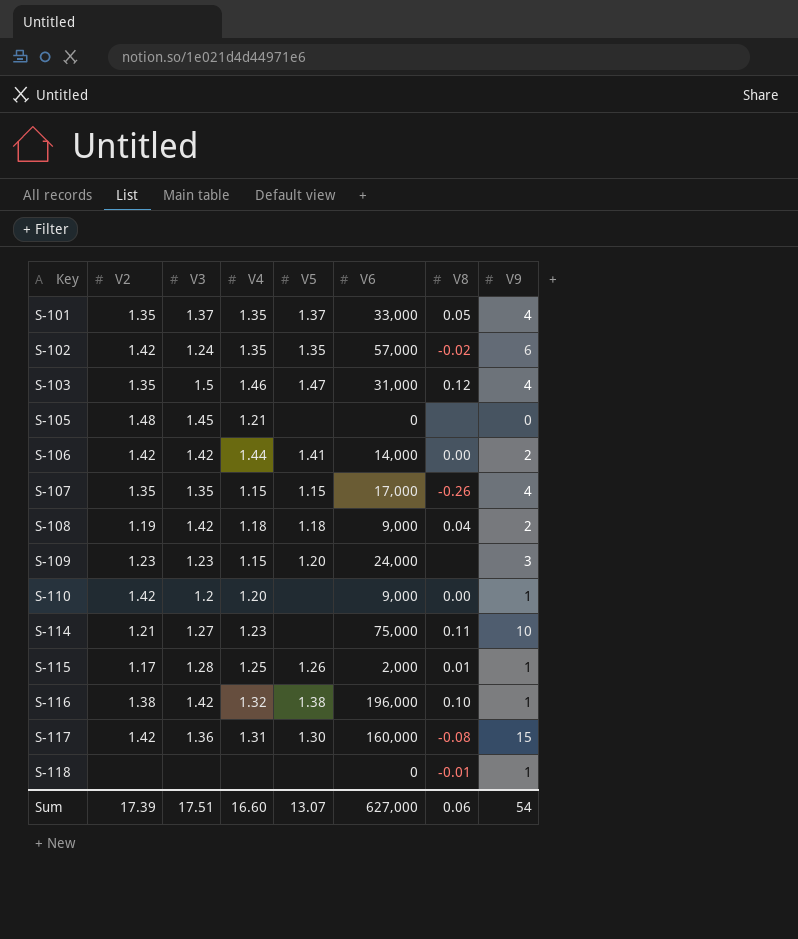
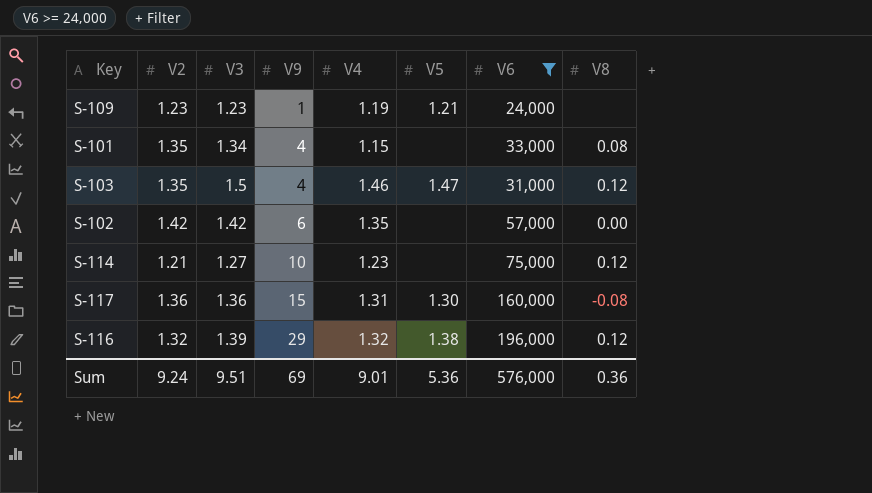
filter: none -> V6 >= 24,000
row order: Key ascending -> V9 ascending
column V9 | position: 8 -> 4
S-109 | V9: 3 -> 1
S-109 | V4: 1.15 -> 1.19
S-109 | V5: 1.20 -> 1.21
S-101 | V3: 1.37 -> 1.34
S-101 | V4: 1.35 -> 1.15
S-101 | V5: 1.37 -> none
S-101 | V8: 0.05 -> 0.08
S-102 | V3: 1.24 -> 1.42
S-102 | V5: 1.35 -> none
S-102 | V8: -0.02 -> 0.00
S-114 | V8: 0.11 -> 0.12
S-117 | V2: 1.42 -> 1.36
S-116 | V2: 1.38 -> 1.32
S-116 | V3: 1.42 -> 1.39
S-116 | V9: 1 -> 29
S-116 | V8: 0.10 -> 0.12
Sum | V2: 17.39 -> 9.24
Sum | V3: 17.51 -> 9.51
Sum | V9: 54 -> 69
Sum | V4: 16.60 -> 9.01
Sum | V5: 13.07 -> 5.36
Sum | V6: 627,000 -> 576,000
Sum | V8: 0.06 -> 0.36

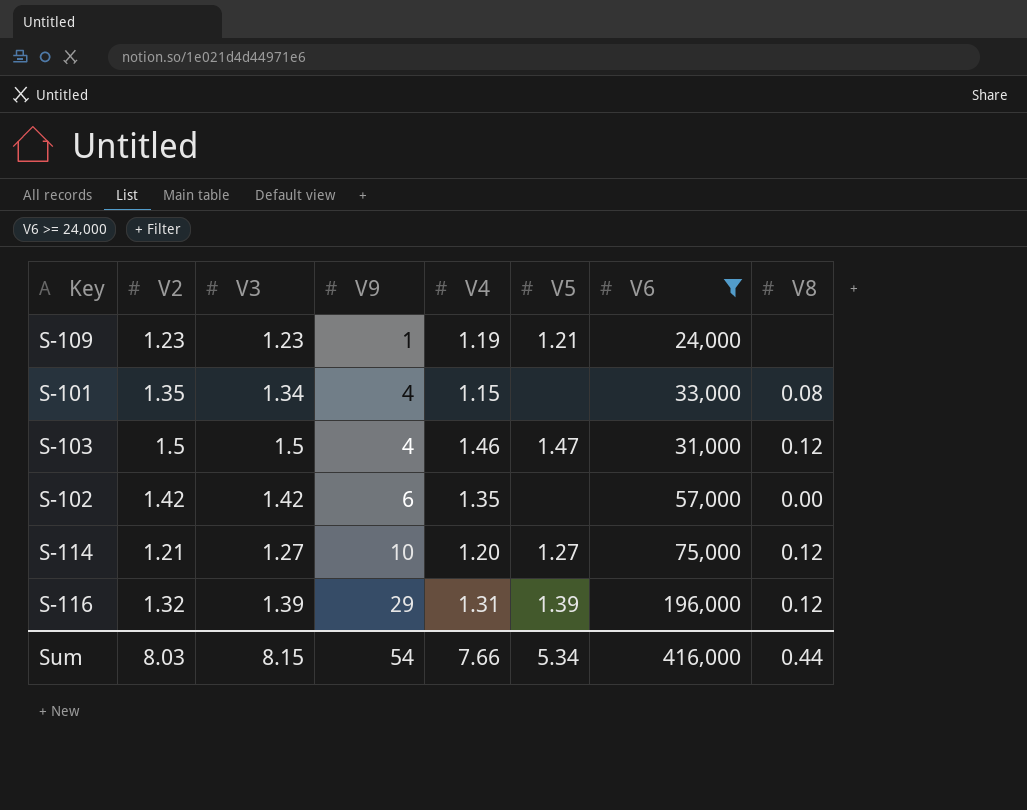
row S-117: 1.36 | 1.36 | 15 | 1.31 | 1.30 | 160,000 | -0.08 -> none
S-103 | V2: 1.35 -> 1.5
S-114 | V4: 1.23 -> 1.20
S-114 | V5: none -> 1.27
S-116 | V4: 1.32 -> 1.31
S-116 | V5: 1.38 -> 1.39
Sum | V2: 9.24 -> 8.03
Sum | V3: 9.51 -> 8.15
Sum | V9: 69 -> 54
Sum | V4: 9.01 -> 7.66
Sum | V5: 5.36 -> 5.34
Sum | V6: 576,000 -> 416,000
Sum | V8: 0.36 -> 0.44

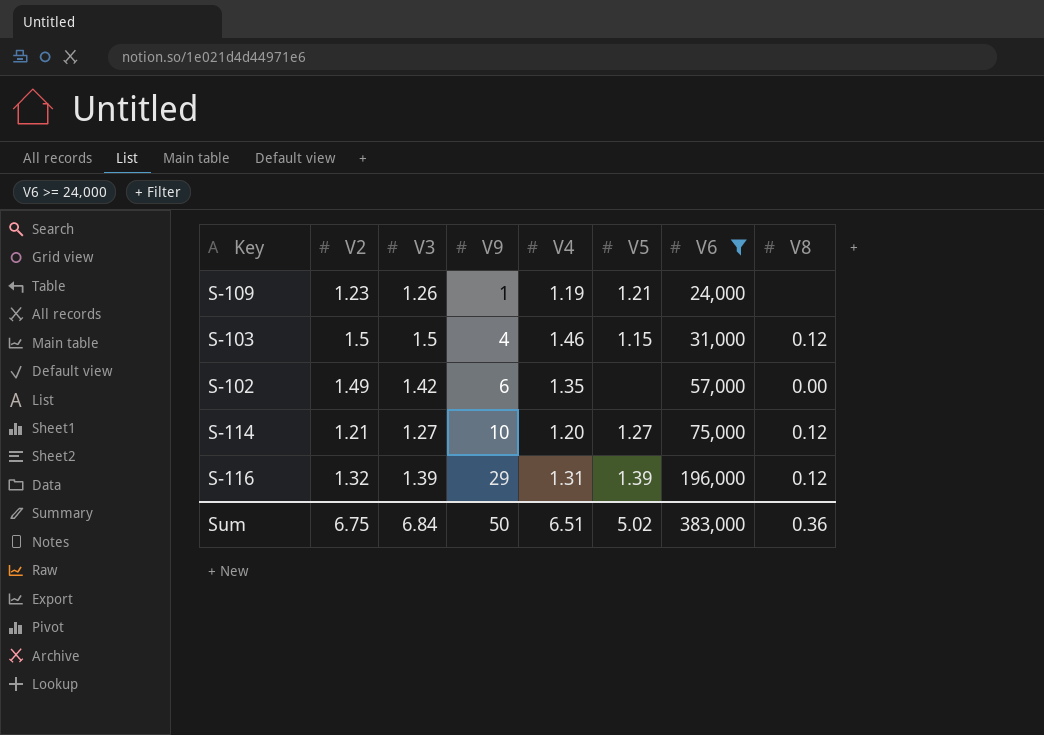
row S-101: 1.35 | 1.34 | 4 | 1.15 | none | 33,000 | 0.08 -> none
S-109 | V3: 1.23 -> 1.26
S-103 | V5: 1.47 -> 1.15
S-102 | V2: 1.42 -> 1.49
Sum | V2: 8.03 -> 6.75
Sum | V3: 8.15 -> 6.84
Sum | V9: 54 -> 50
Sum | V4: 7.66 -> 6.51
Sum | V5: 5.34 -> 5.02
Sum | V6: 416,000 -> 383,000
Sum | V8: 0.44 -> 0.36

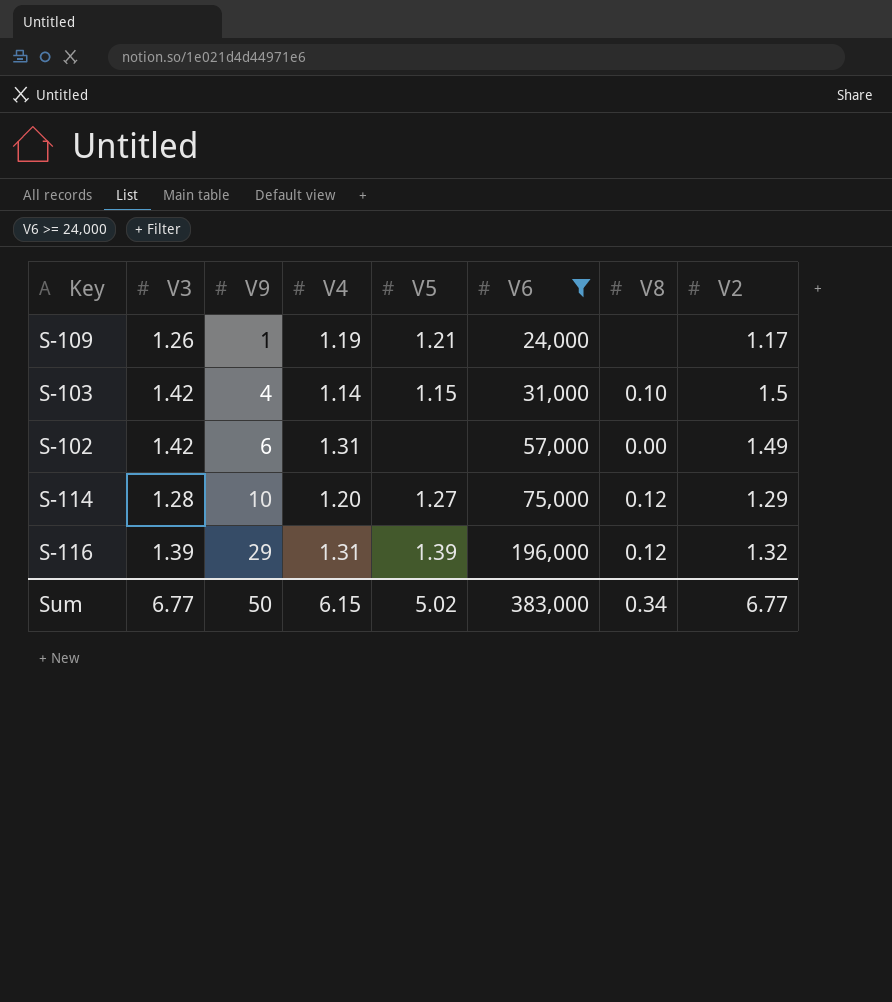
column V2 | position: 2 -> 8
S-109 | V2: 1.23 -> 1.17
S-103 | V3: 1.5 -> 1.42
S-103 | V4: 1.46 -> 1.14
S-103 | V8: 0.12 -> 0.10
S-102 | V4: 1.35 -> 1.31
S-114 | V3: 1.27 -> 1.28
S-114 | V2: 1.21 -> 1.29
Sum | V3: 6.84 -> 6.77
Sum | V4: 6.51 -> 6.15
Sum | V8: 0.36 -> 0.34
Sum | V2: 6.75 -> 6.77

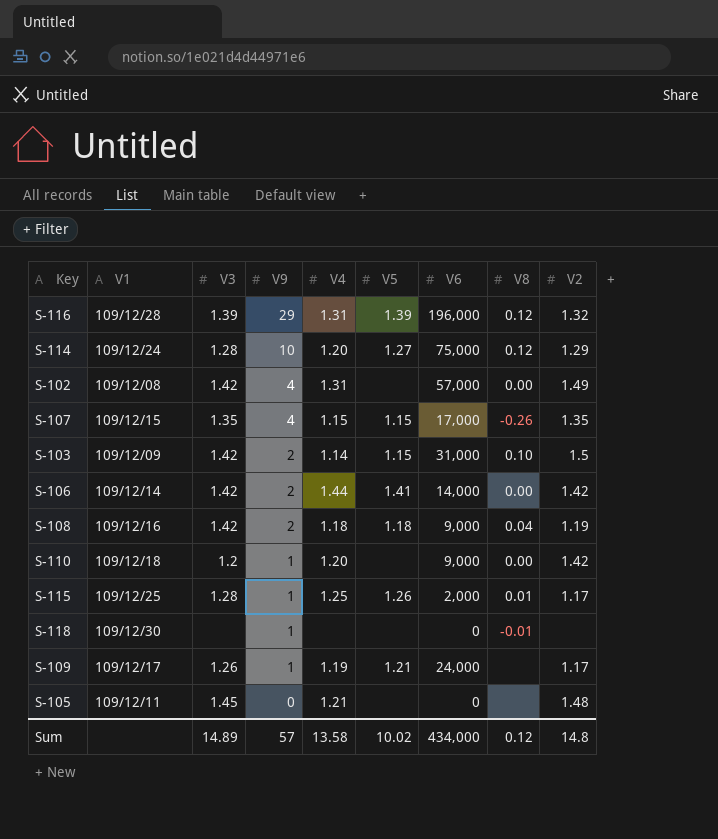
filter: V6 >= 24,000 -> none
row order: V9 ascending -> V9 descending
column V1 | position: none -> 2
S-102 | V9: 6 -> 4
S-103 | V9: 4 -> 2
Sum | V3: 6.77 -> 14.89
Sum | V9: 50 -> 57
Sum | V4: 6.15 -> 13.58
Sum | V5: 5.02 -> 10.02
Sum | V6: 383,000 -> 434,000
Sum | V8: 0.34 -> 0.12
Sum | V2: 6.77 -> 14.8

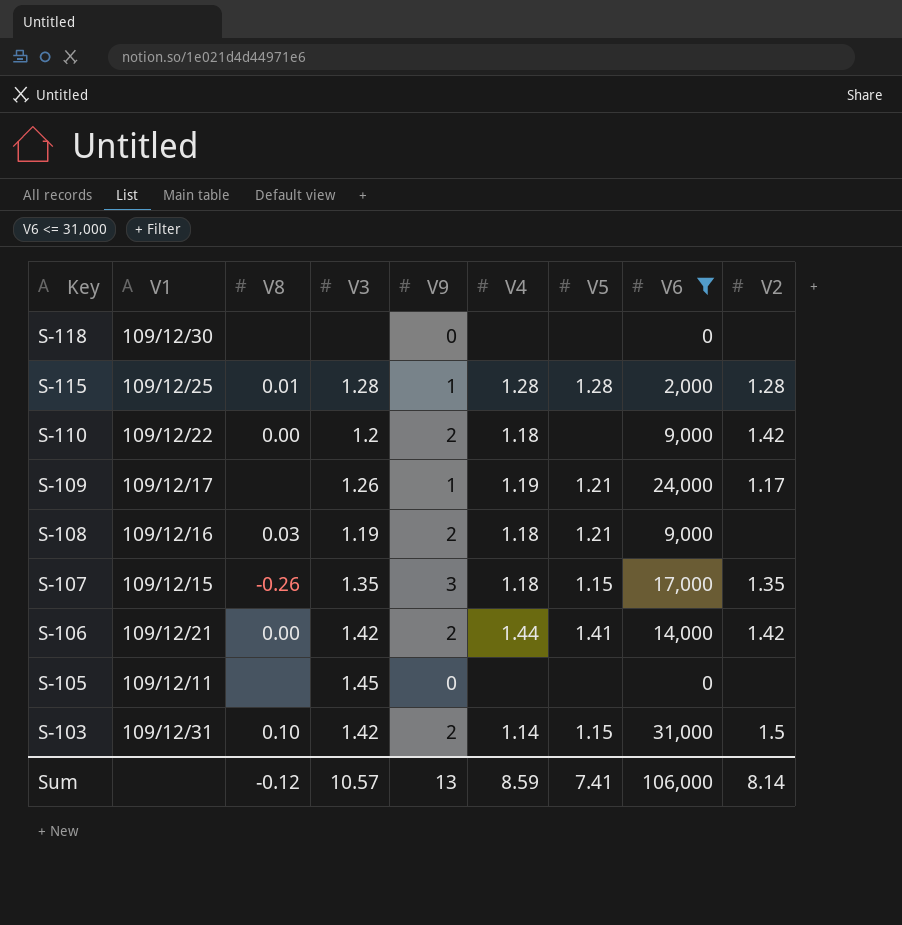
filter: none -> V6 <= 31,000
row order: V9 descending -> Key descending
column V8 | position: 8 -> 3
S-118 | V8: -0.01 -> none
S-118 | V9: 1 -> 0
S-115 | V4: 1.25 -> 1.28
S-115 | V5: 1.26 -> 1.28
S-115 | V2: 1.17 -> 1.28
S-110 | V1: 109/12/18 -> 109/12/22
S-110 | V9: 1 -> 2
S-110 | V4: 1.20 -> 1.18
S-108 | V8: 0.04 -> 0.03
S-108 | V3: 1.42 -> 1.19
S-108 | V5: 1.18 -> 1.21
S-108 | V2: 1.19 -> none
S-107 | V9: 4 -> 3
S-107 | V4: 1.15 -> 1.18
S-106 | V1: 109/12/14 -> 109/12/21
S-105 | V4: 1.21 -> none
S-105 | V2: 1.48 -> none
S-103 | V1: 109/12/09 -> 109/12/31
Sum | V8: 0.12 -> -0.12
Sum | V3: 14.89 -> 10.57
Sum | V9: 57 -> 13
Sum | V4: 13.58 -> 8.59
Sum | V5: 10.02 -> 7.41
Sum | V6: 434,000 -> 106,000
Sum | V2: 14.8 -> 8.14

